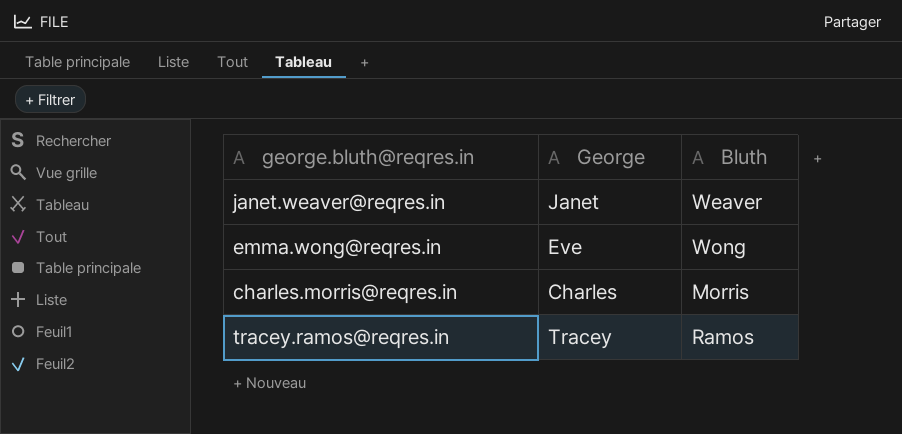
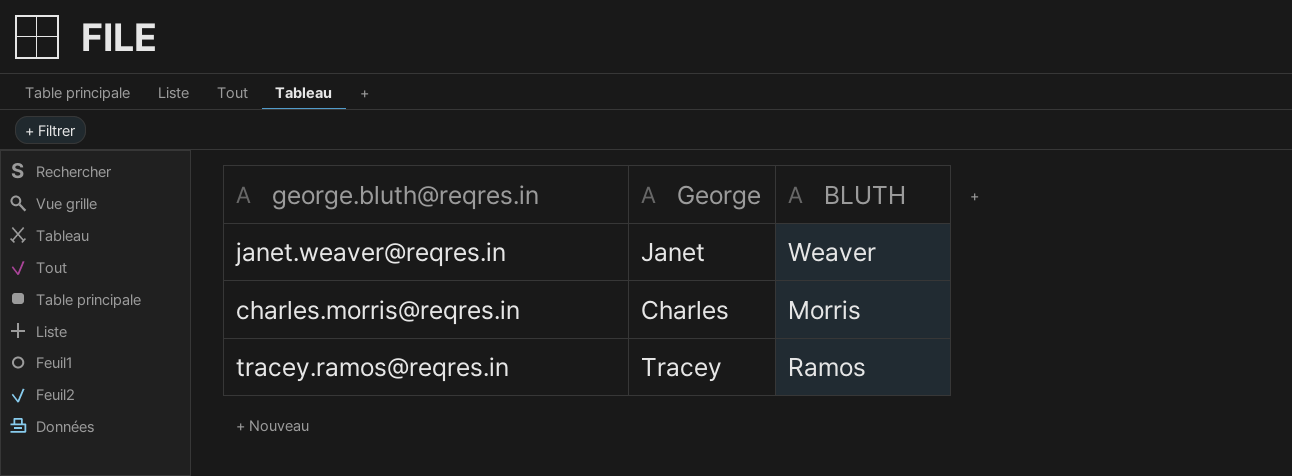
column name: Bluth -> BLUTH
row emma.wong@reqres.in: Eve | Wong -> none

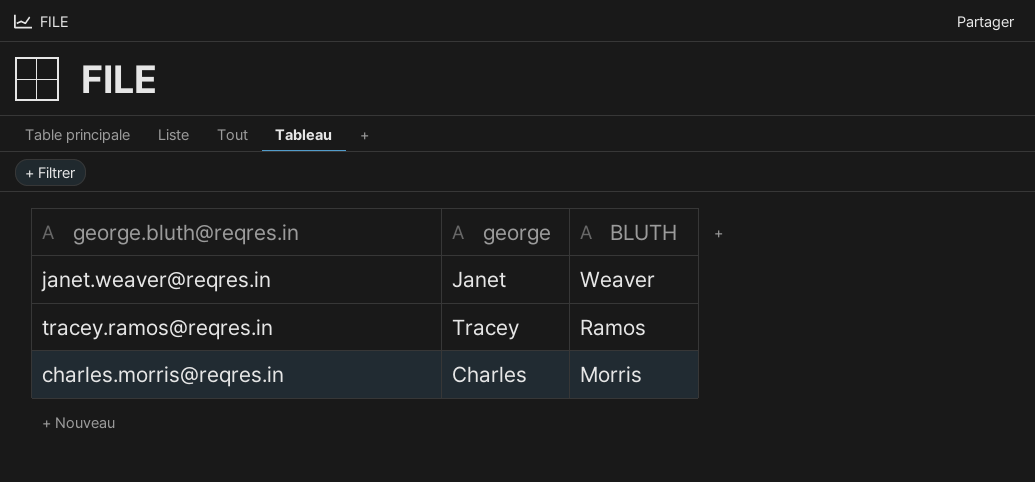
row order: none -> BLUTH descending
column name: George -> george

